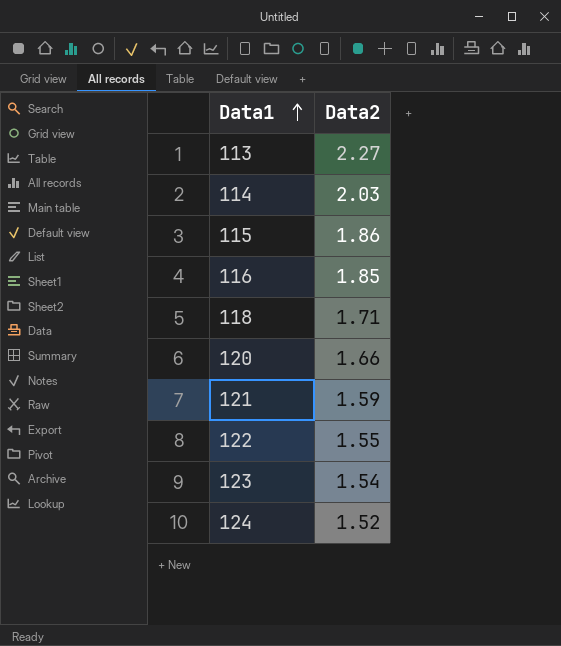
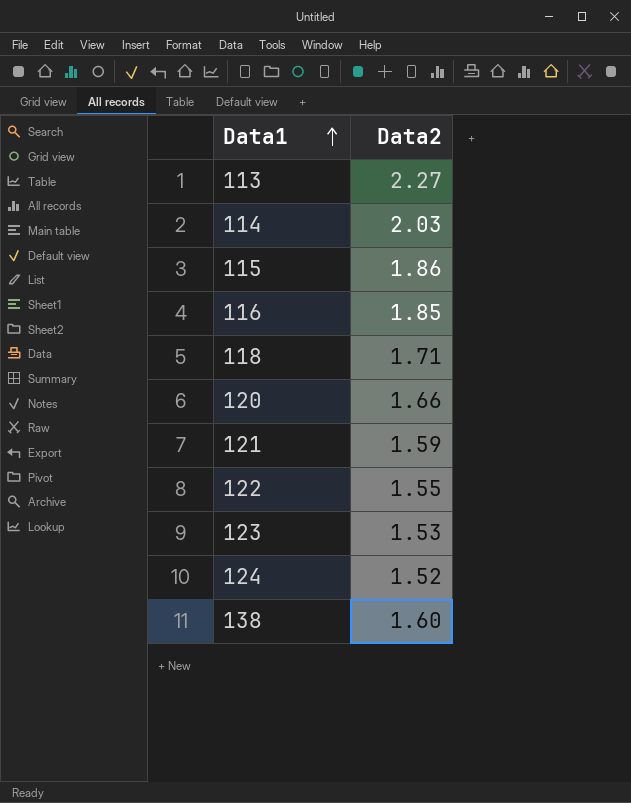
123 | Data2: 1.54 -> 1.53
row 138: none -> 1.60

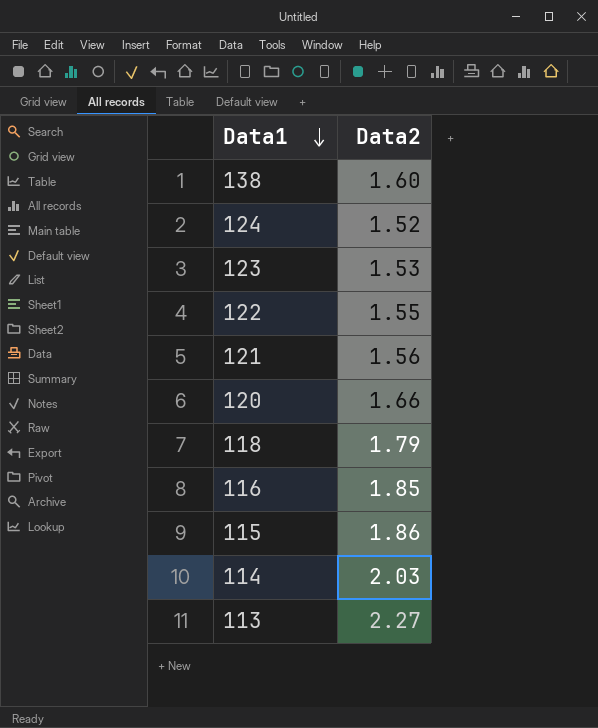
row order: Data1 ascending -> Data1 descending
121 | Data2: 1.59 -> 1.56
118 | Data2: 1.71 -> 1.79

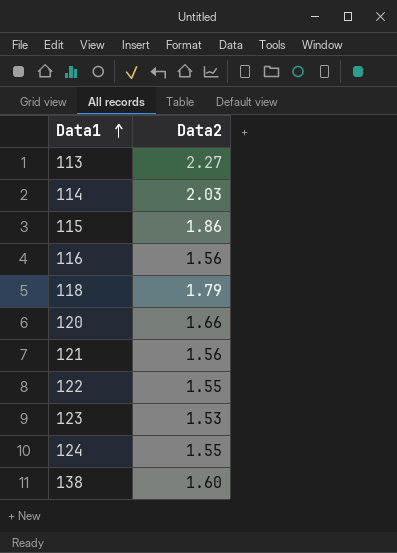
row order: Data1 descending -> Data1 ascending
116 | Data2: 1.85 -> 1.56
124 | Data2: 1.52 -> 1.55

